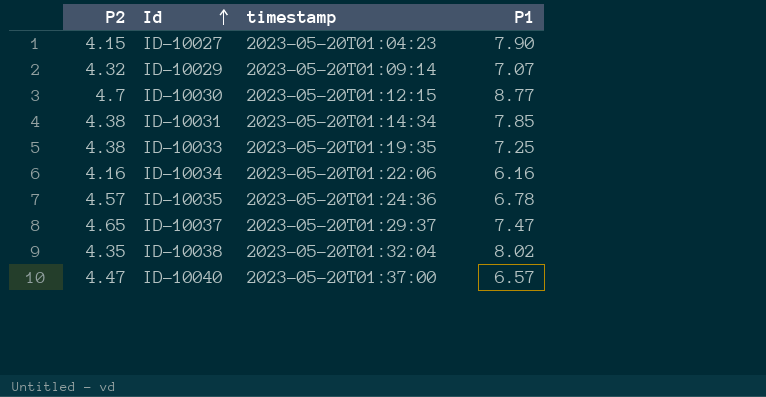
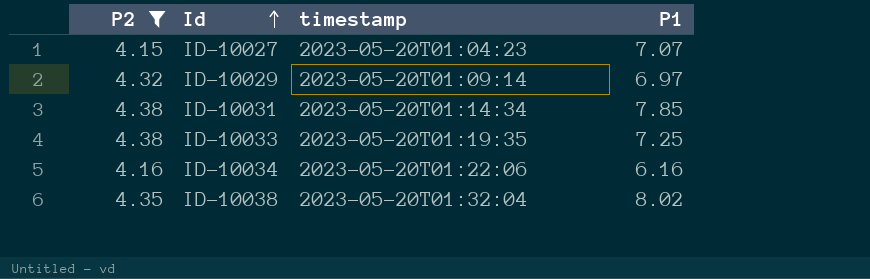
filter: none -> P2 <= 4.38
ID-10027 | P1: 7.90 -> 7.07
ID-10029 | P1: 7.07 -> 6.97

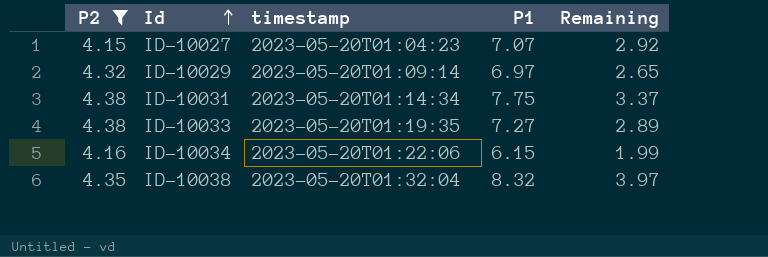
column Remaining | formula: none -> [P1] - [P2]
ID-10031 | P1: 7.85 -> 7.75
ID-10033 | P1: 7.25 -> 7.27
ID-10034 | P1: 6.16 -> 6.15
ID-10038 | P1: 8.02 -> 8.32

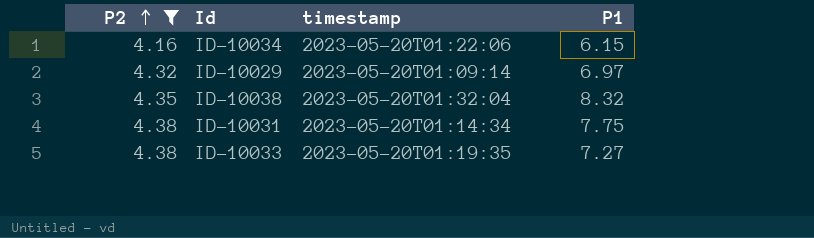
row order: Id ascending -> P2 ascending
column Remaining | formula: [P1] - [P2] -> none
row ID-10027: 4.15 | 2023-05-20T01:04:23 | 7.07 | 2.92 -> none

